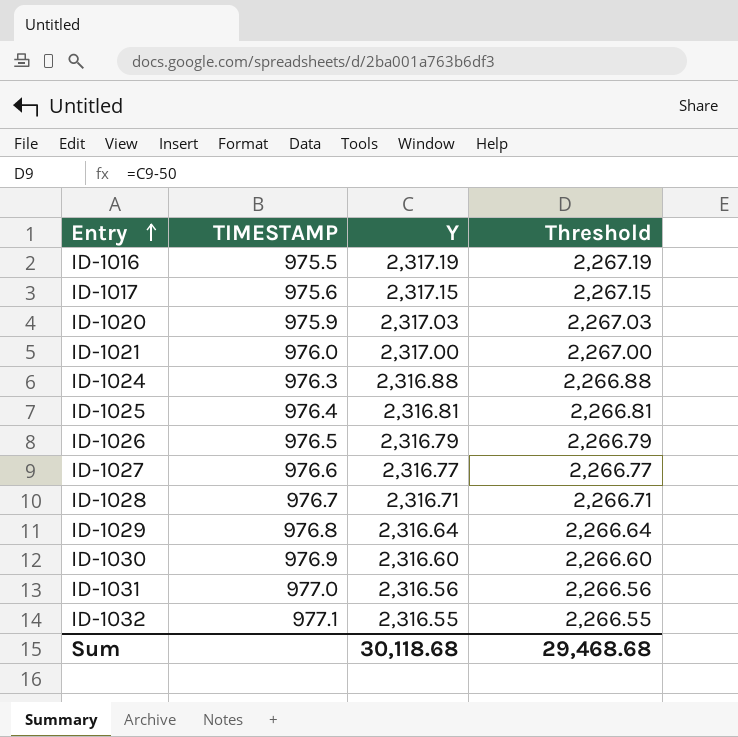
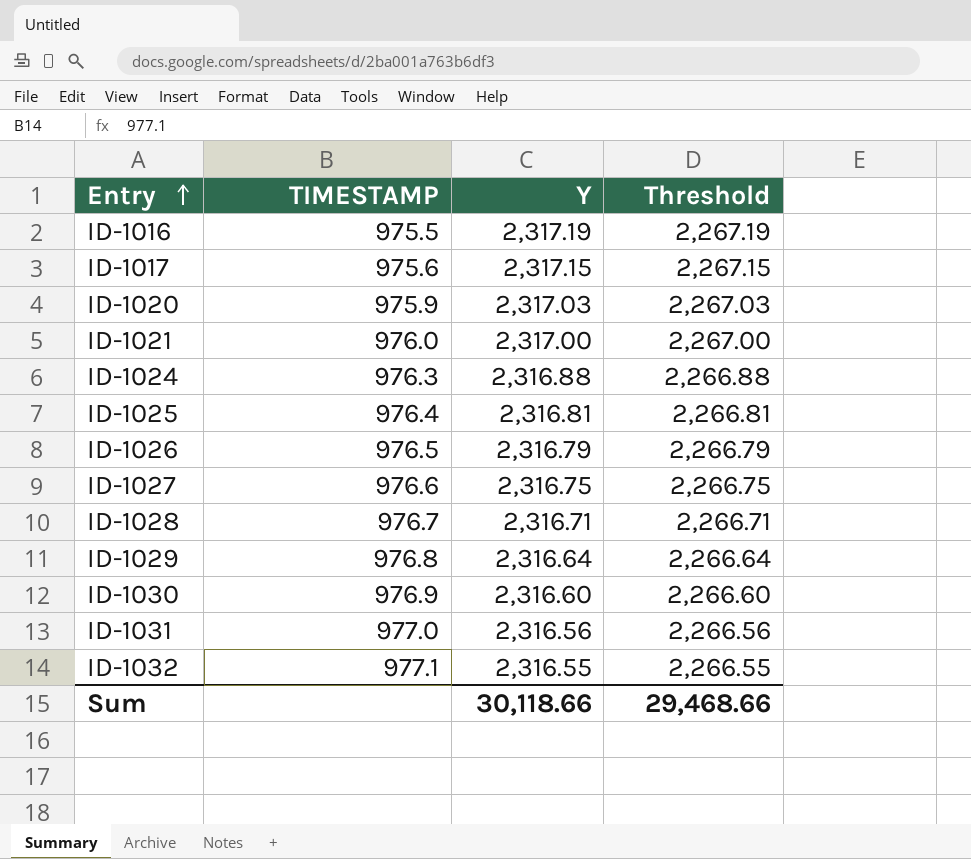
ID-1027 | Y: 2,316.77 -> 2,316.75
ID-1027 | Threshold: 2,266.77 -> 2,266.75
Sum | Y: 30,118.68 -> 30,118.66
Sum | Threshold: 29,468.68 -> 29,468.66

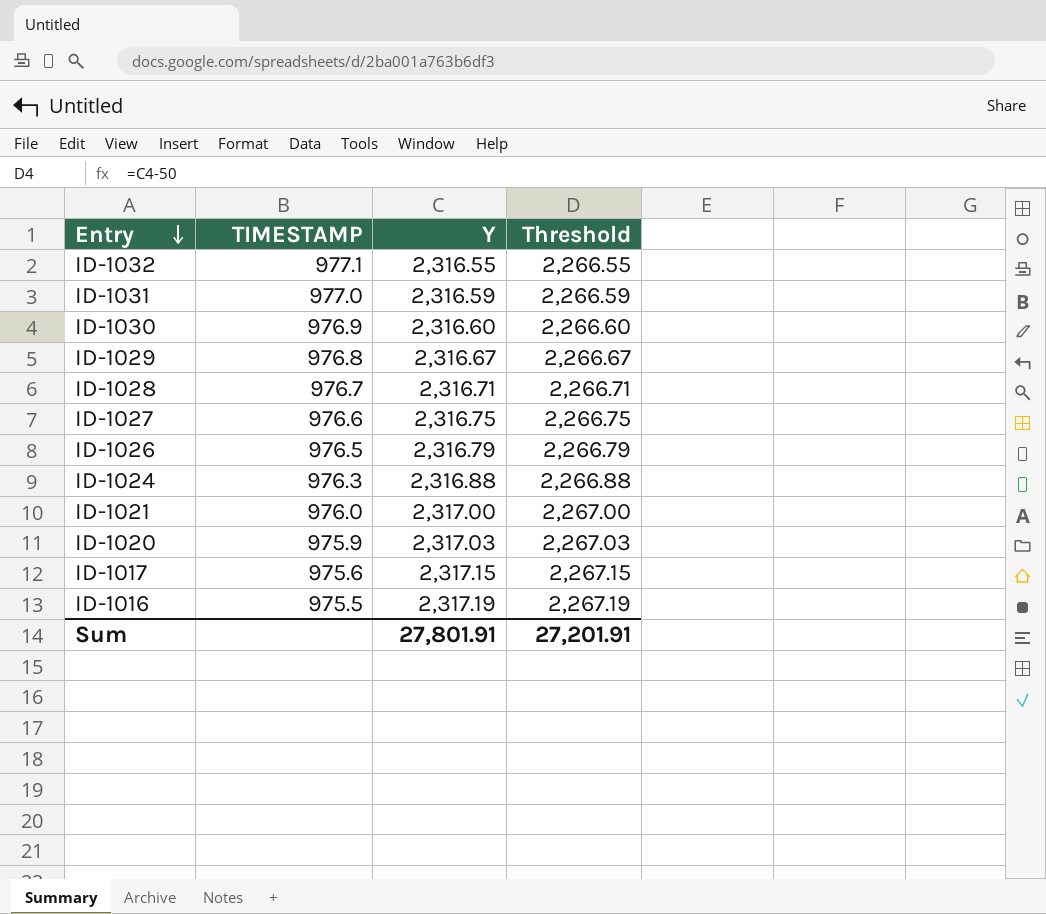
row order: Entry ascending -> Entry descending
row ID-1025: 976.4 | 2,316.81 | 2,266.81 -> none
ID-1031 | Y: 2,316.56 -> 2,316.59
ID-1031 | Threshold: 2,266.56 -> 2,266.59
ID-1029 | Y: 2,316.64 -> 2,316.67
ID-1029 | Threshold: 2,266.64 -> 2,266.67
Sum | Y: 30,118.66 -> 27,801.91
Sum | Threshold: 29,468.66 -> 27,201.91

